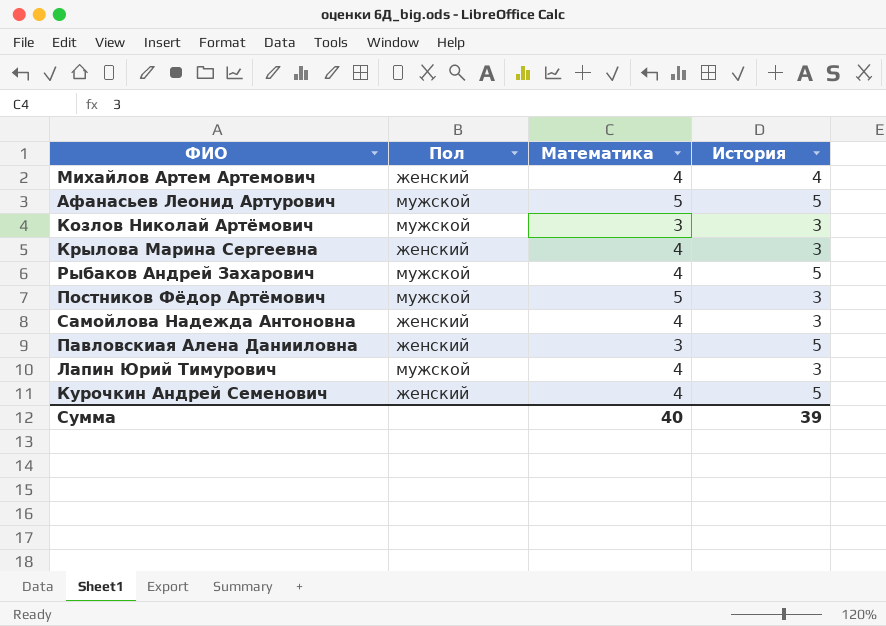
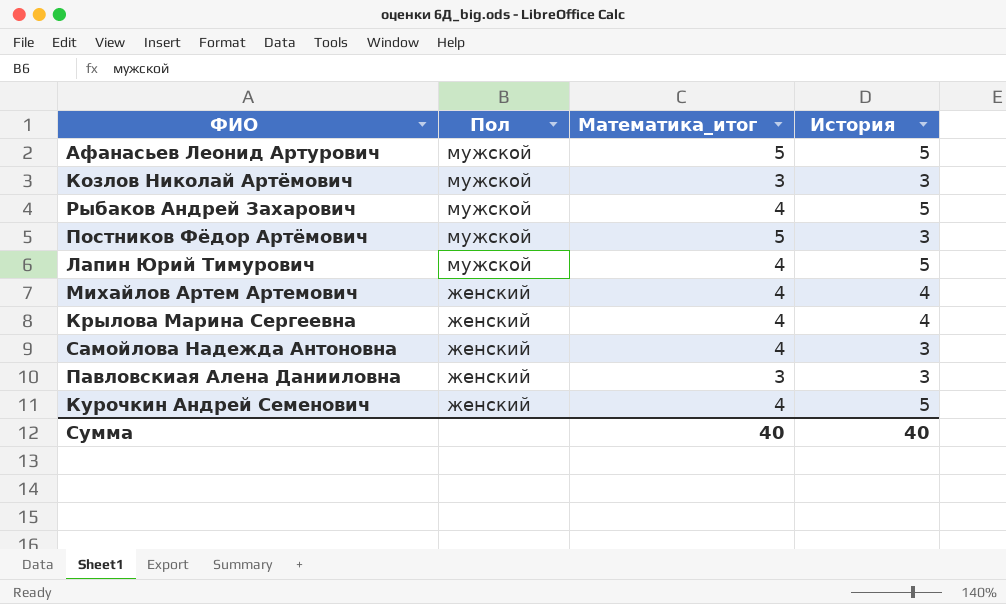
row order: none -> Пол descending
column name: Математика -> Математика_итог
Лапин Юрий Тимурович | История: 3 -> 5
Крылова Марина Сергеевна | История: 3 -> 4
Павловскиая Алена Данииловна | История: 5 -> 3
Сумма | История: 39 -> 40

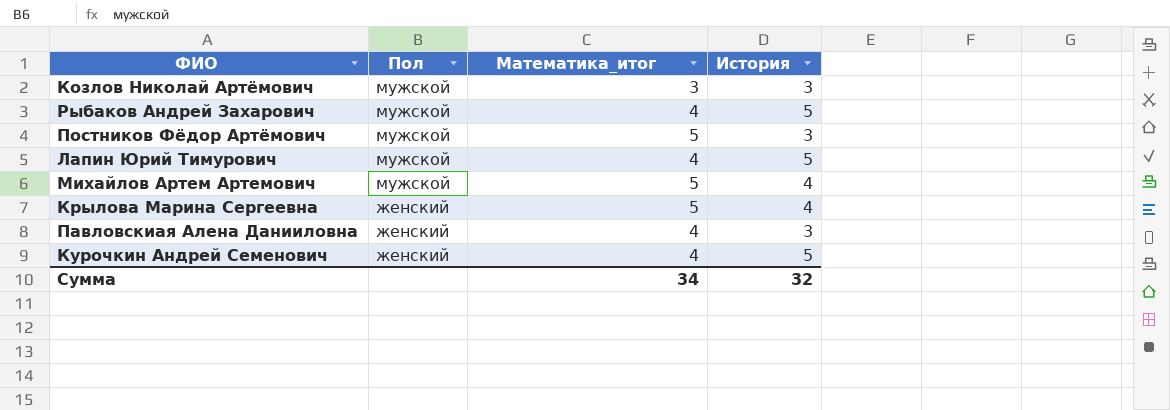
row Афанасьев Леонид Артурович: мужской | 5 | 5 -> none
row Самойлова Надежда Антоновна: женский | 4 | 3 -> none
Михайлов Артем Артемович | Пол: женский -> мужской
Михайлов Артем Артемович | Математика_итог: 4 -> 5
Крылова Марина Сергеевна | Математика_итог: 4 -> 5
Павловскиая Алена Данииловна | Математика_итог: 3 -> 4
Сумма | Математика_итог: 40 -> 34
Сумма | История: 40 -> 32

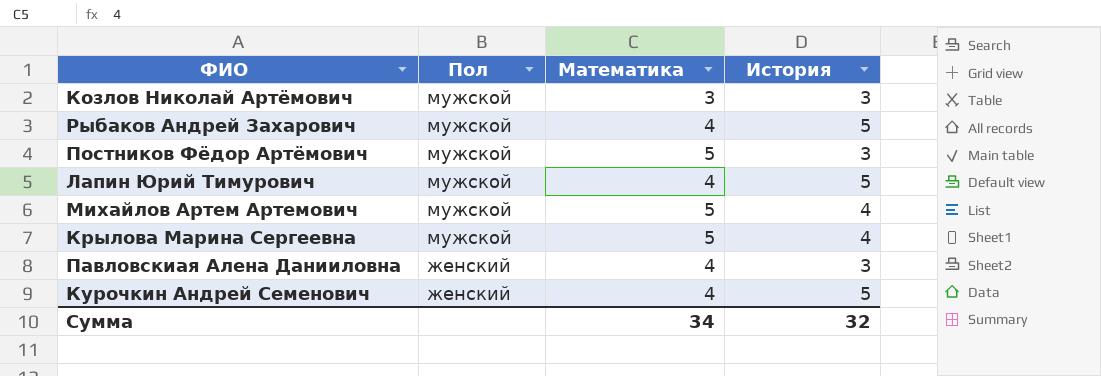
column name: Математика_итог -> Математика
Крылова Марина Сергеевна | Пол: женский -> мужской

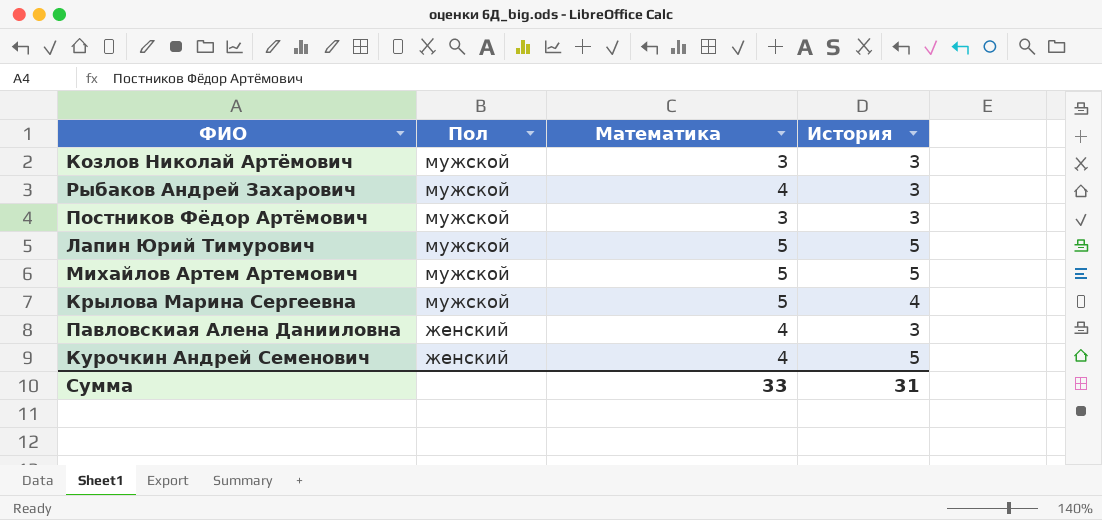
Рыбаков Андрей Захарович | История: 5 -> 3
Постников Фёдор Артёмович | Математика: 5 -> 3
Лапин Юрий Тимурович | Математика: 4 -> 5
Михайлов Артем Артемович | История: 4 -> 5
Сумма | Математика: 34 -> 33
Сумма | История: 32 -> 31

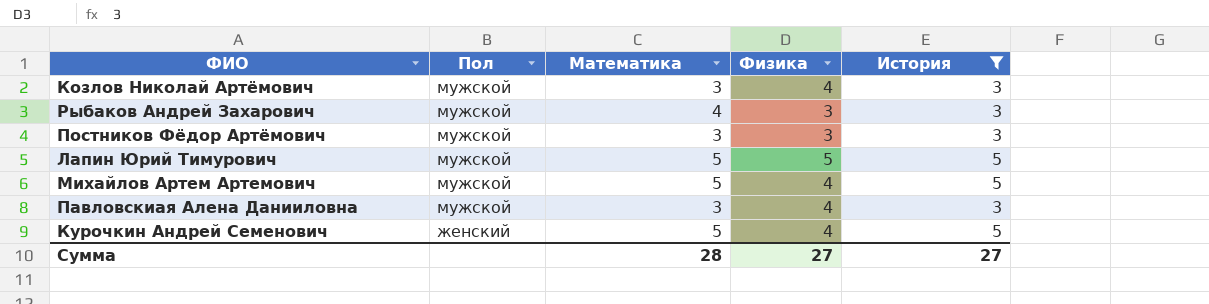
filter: none -> История != 4
column Физика | position: none -> 4
Павловскиая Алена Данииловна | Пол: женский -> мужской
Павловскиая Алена Данииловна | Математика: 4 -> 3
Курочкин Андрей Семенович | Математика: 4 -> 5
Сумма | Математика: 33 -> 28
Сумма | История: 31 -> 27

